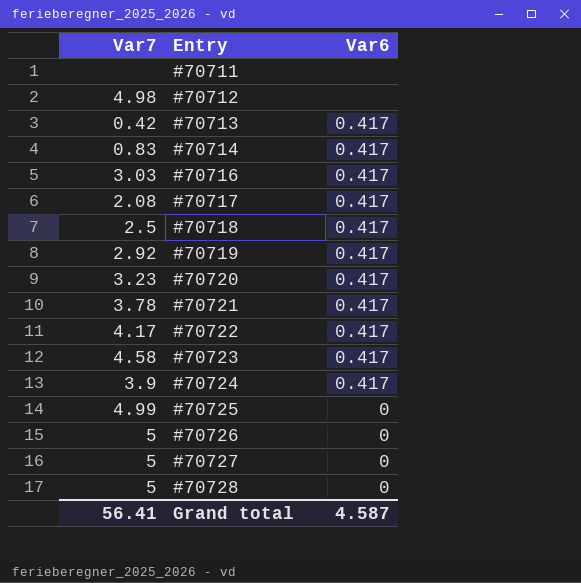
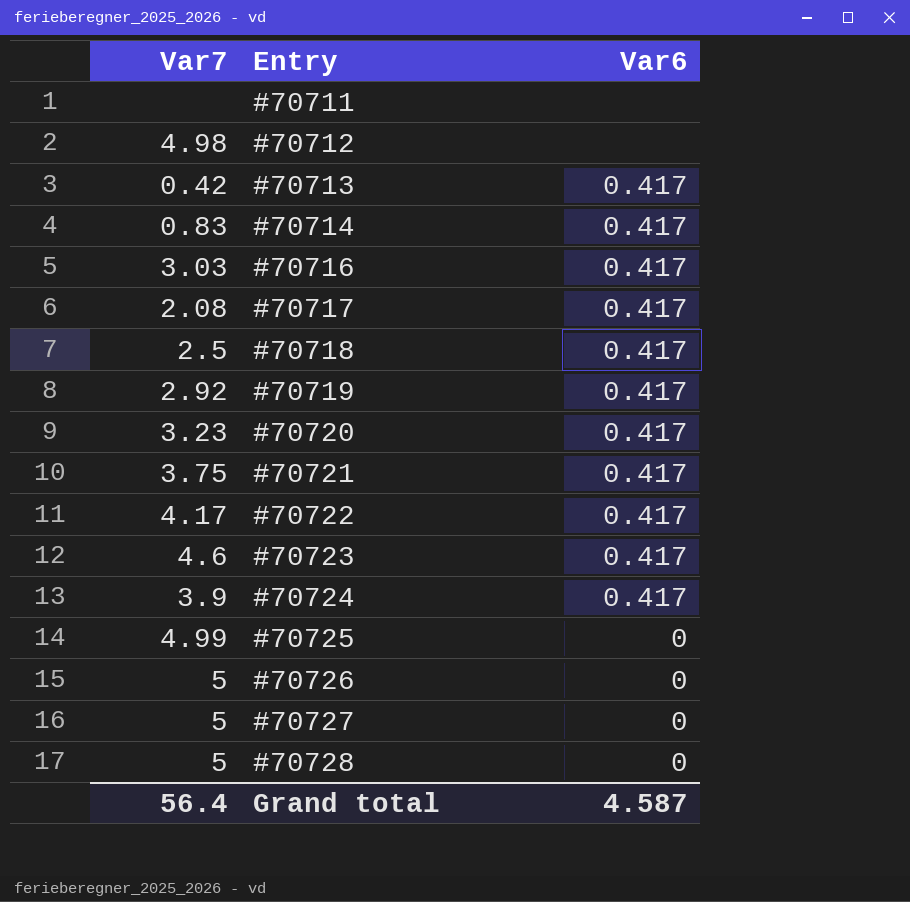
#70721 | Var7: 3.78 -> 3.75
#70723 | Var7: 4.58 -> 4.6
Grand total | Var7: 56.41 -> 56.4

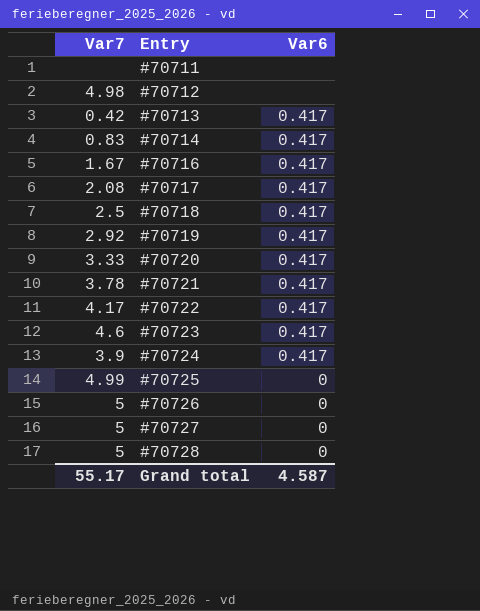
#70716 | Var7: 3.03 -> 1.67
#70720 | Var7: 3.23 -> 3.33
#70721 | Var7: 3.75 -> 3.78
Grand total | Var7: 56.4 -> 55.17

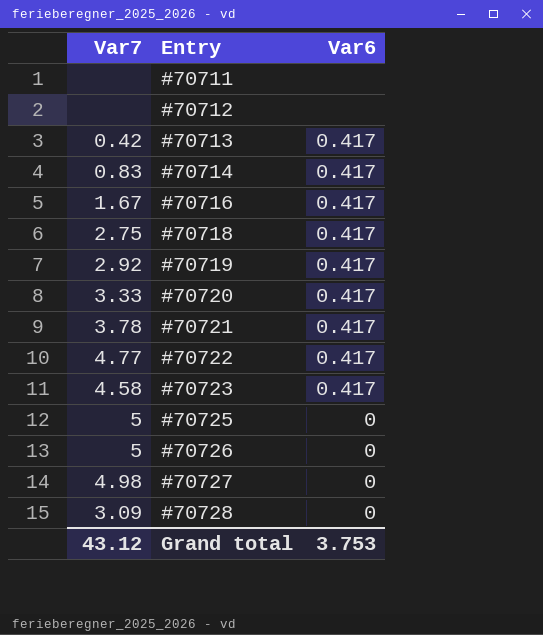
row #70717: 2.08 | 0.417 -> none
row #70724: 3.9 | 0.417 -> none
#70712 | Var7: 4.98 -> none
#70718 | Var7: 2.5 -> 2.75
#70722 | Var7: 4.17 -> 4.77
#70723 | Var7: 4.6 -> 4.58
#70725 | Var7: 4.99 -> 5
#70727 | Var7: 5 -> 4.98
#70728 | Var7: 5 -> 3.09
Grand total | Var7: 55.17 -> 43.12
Grand total | Var6: 4.587 -> 3.753

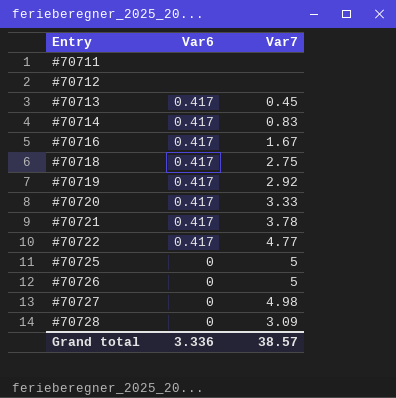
column Var7 | position: 1 -> 3
row #70723: 4.58 | 0.417 -> none
#70713 | Var7: 0.42 -> 0.45
Grand total | Var6: 3.753 -> 3.336
Grand total | Var7: 43.12 -> 38.57

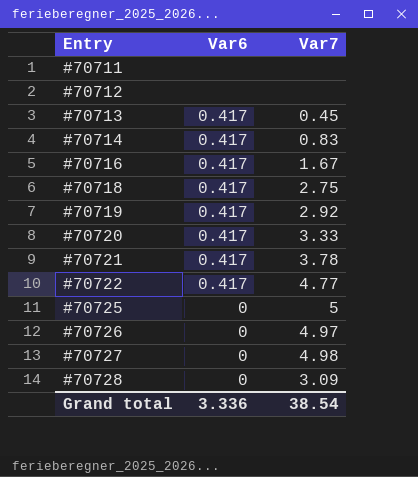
#70726 | Var7: 5 -> 4.97
Grand total | Var7: 38.57 -> 38.54

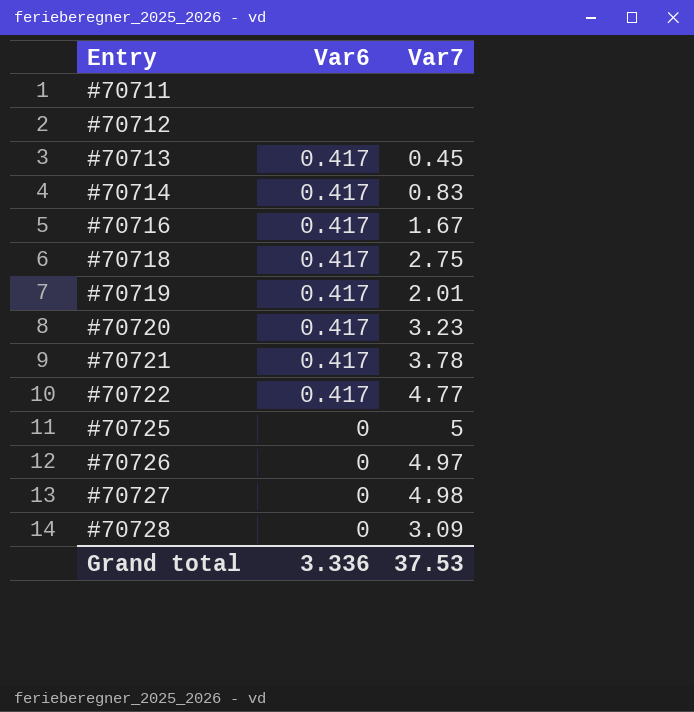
#70719 | Var7: 2.92 -> 2.01
#70720 | Var7: 3.33 -> 3.23
Grand total | Var7: 38.54 -> 37.53

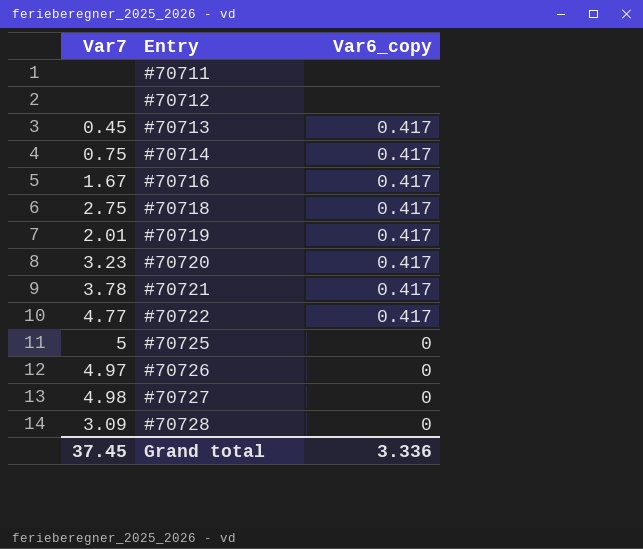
column Var7 | position: 3 -> 1
column name: Var6 -> Var6_copy
#70714 | Var7: 0.83 -> 0.75
Grand total | Var7: 37.53 -> 37.45

